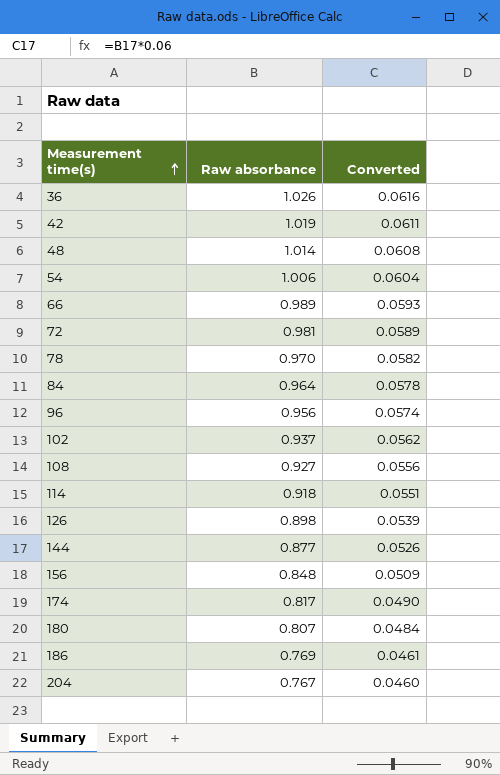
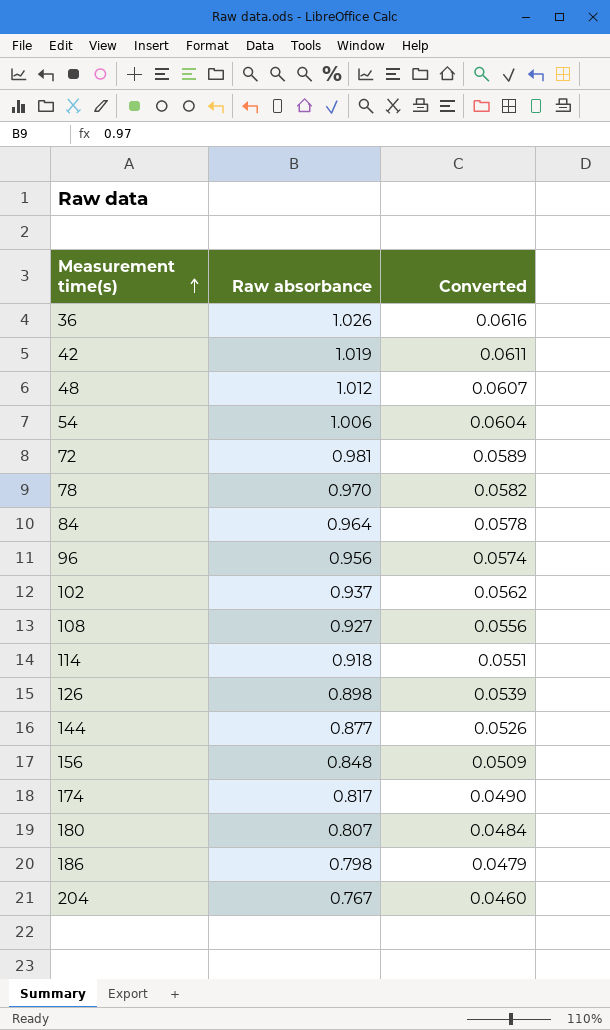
row 66: 0.989 | 0.0593 -> none
48 | Raw absorbance: 1.014 -> 1.012
48 | Converted: 0.0608 -> 0.0607
186 | Raw absorbance: 0.769 -> 0.798
186 | Converted: 0.0461 -> 0.0479

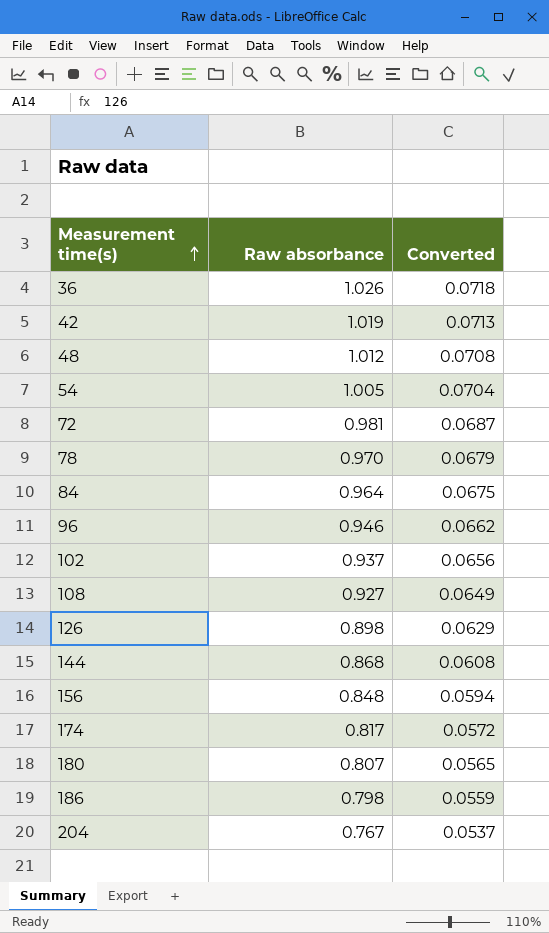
column Converted | formula: [Raw absorbance] * 0.06 -> [Raw absorbance] * 0.07
row 114: 0.918 | 0.0551 -> none
54 | Raw absorbance: 1.006 -> 1.005
96 | Raw absorbance: 0.956 -> 0.946
144 | Raw absorbance: 0.877 -> 0.868

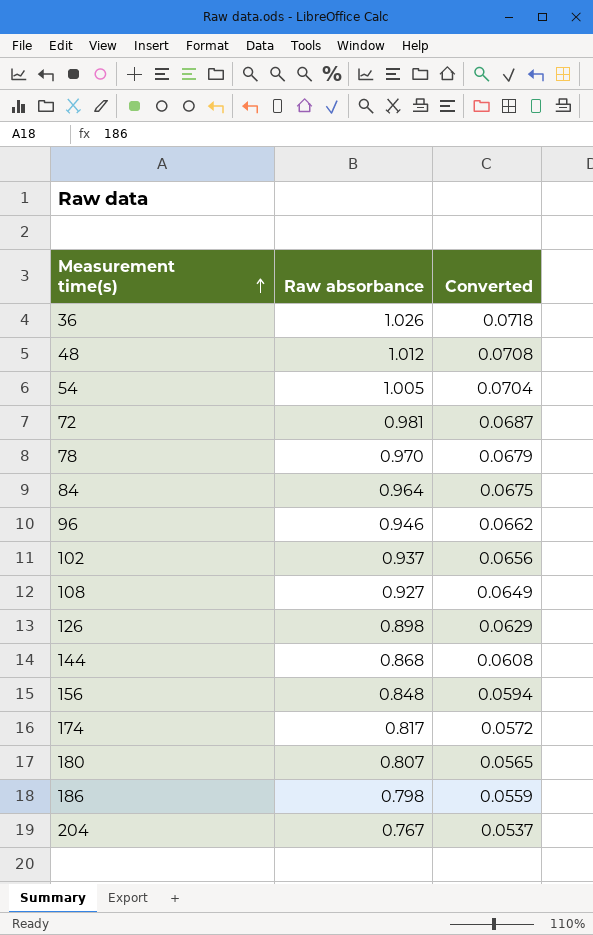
row 42: 1.019 | 0.0713 -> none

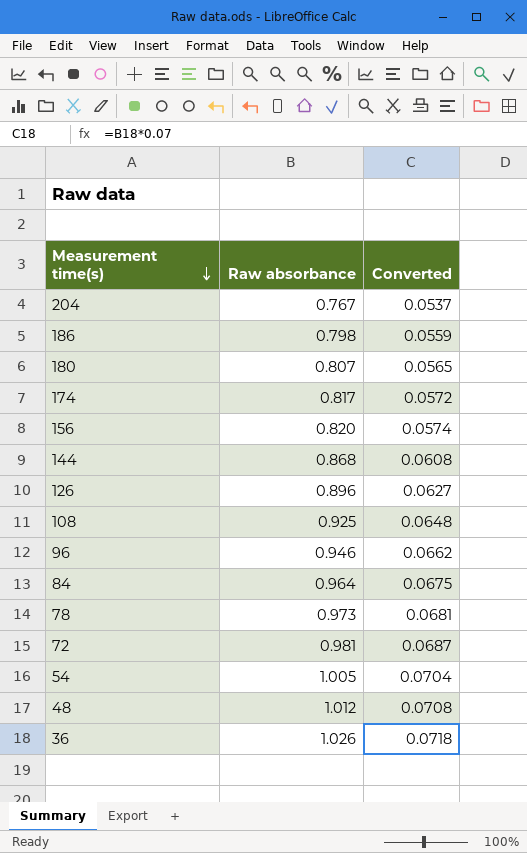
row order: Measurement time(s) ascending -> Measurement time(s) descending
row 102: 0.937 | 0.0656 -> none
156 | Raw absorbance: 0.848 -> 0.820
156 | Converted: 0.0594 -> 0.0574
126 | Raw absorbance: 0.898 -> 0.896
126 | Converted: 0.0629 -> 0.0627
108 | Raw absorbance: 0.927 -> 0.925
108 | Converted: 0.0649 -> 0.0648
78 | Raw absorbance: 0.970 -> 0.973
78 | Converted: 0.0679 -> 0.0681

